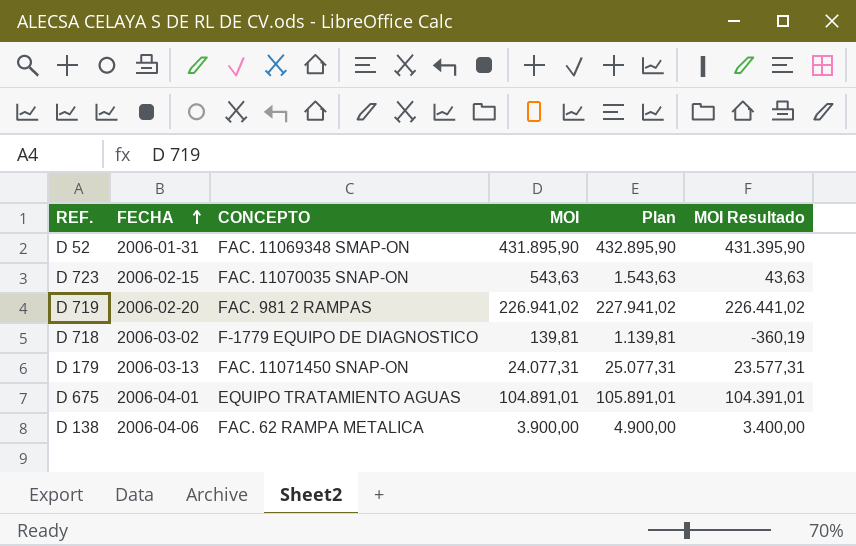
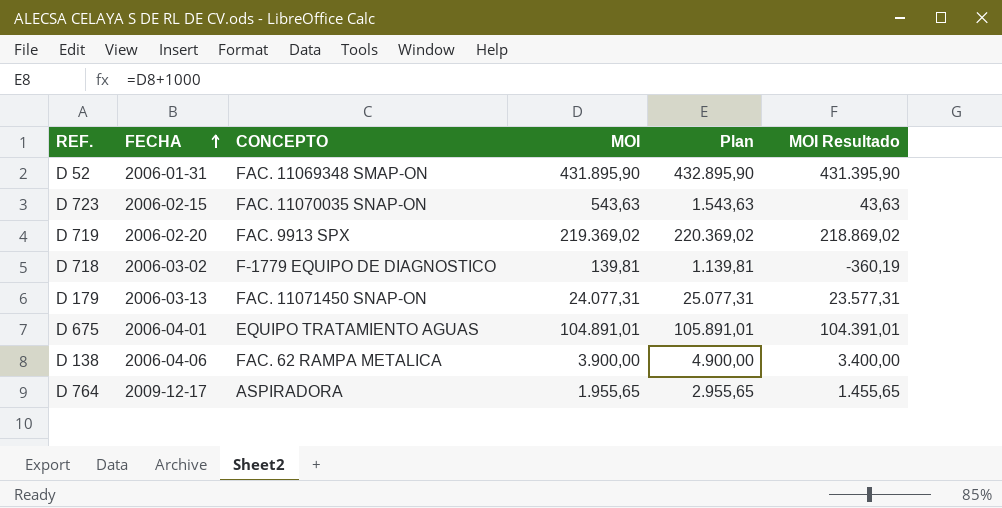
D 719 | CONCEPTO: FAC. 981 2 RAMPAS -> FAC. 9913 SPX
D 719 | MOI: 226.941,02 -> 219.369,02
D 719 | Plan: 227.941,02 -> 220.369,02
D 719 | MOI Resultado: 226.441,02 -> 218.869,02
row D 764: none -> 2009-12-17 | ASPIRADORA | 1.955,65 | 2.955,65 | 1.455,65

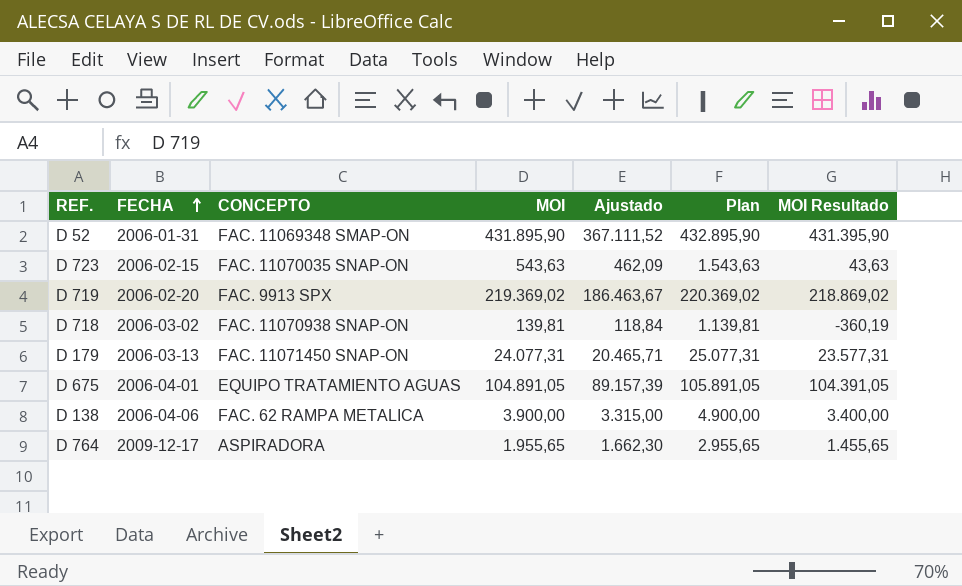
column Ajustado | formula: none -> [MOI] * 0,85
D 718 | CONCEPTO: F-1779 EQUIPO DE DIAGNOSTICO -> FAC. 11070938 SNAP-ON
D 675 | MOI: 104.891,01 -> 104.891,05
D 675 | Plan: 105.891,01 -> 105.891,05
D 675 | MOI Resultado: 104.391,01 -> 104.391,05

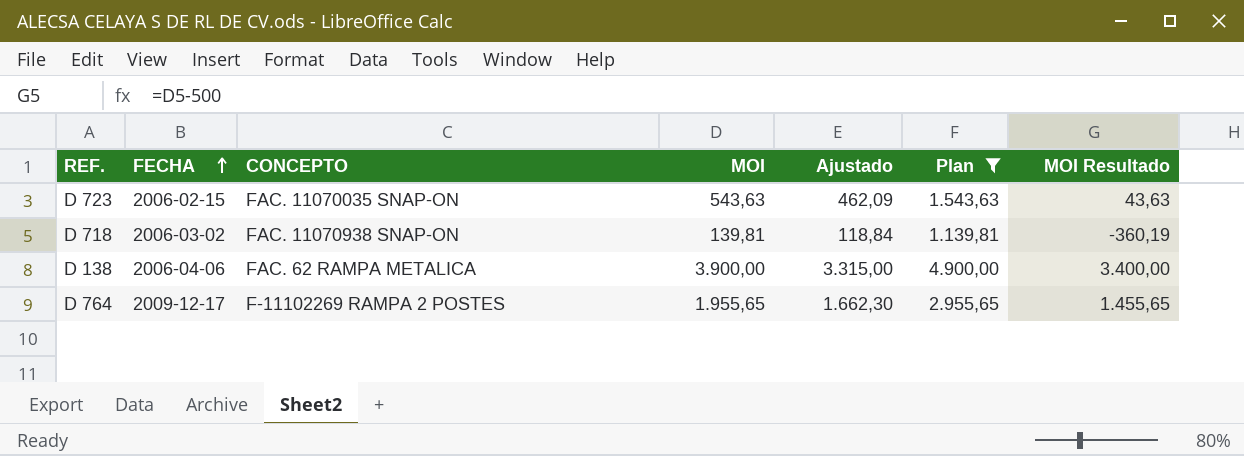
filter: none -> Plan <= 4.900,00
D 764 | CONCEPTO: ASPIRADORA -> F-11102269 RAMPA 2 POSTES

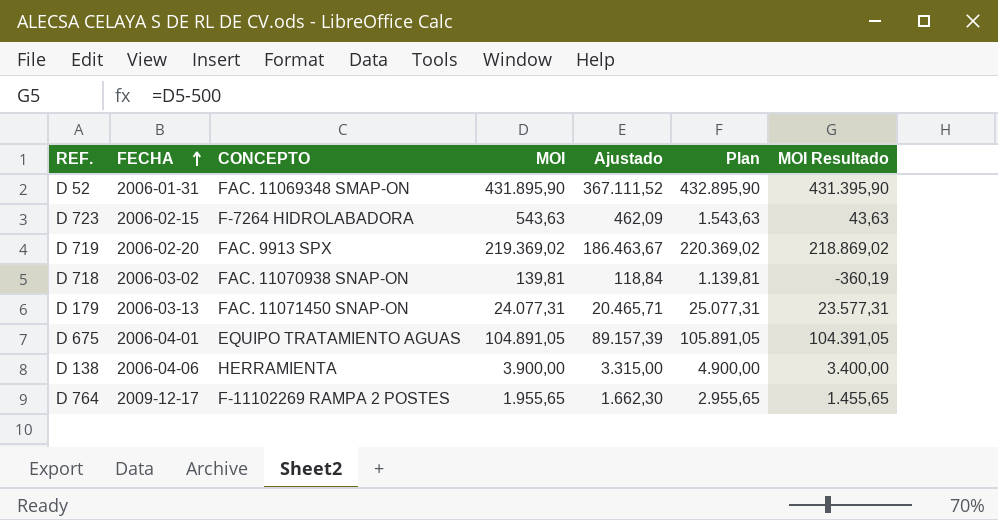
filter: Plan <= 4.900,00 -> none
D 723 | CONCEPTO: FAC. 11070035 SNAP-ON -> F-7264 HIDROLABADORA
D 138 | CONCEPTO: FAC. 62 RAMPA METALICA -> HERRAMIENTA

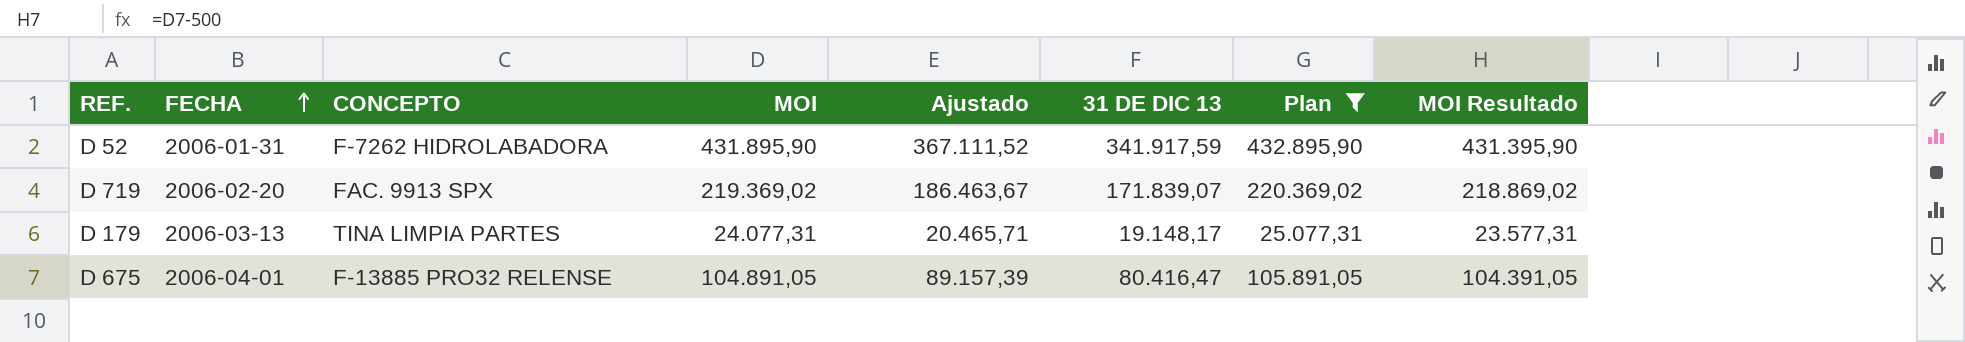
filter: none -> Plan >= 25.077,31
column 31 DE DIC 13 | position: none -> 6
D 52 | CONCEPTO: FAC. 11069348 SMAP-ON -> F-7262 HIDROLABADORA
D 179 | CONCEPTO: FAC. 11071450 SNAP-ON -> TINA LIMPIA PARTES
D 675 | CONCEPTO: EQUIPO TRATAMIENTO AGUAS -> F-13885 PRO32 RELENSE

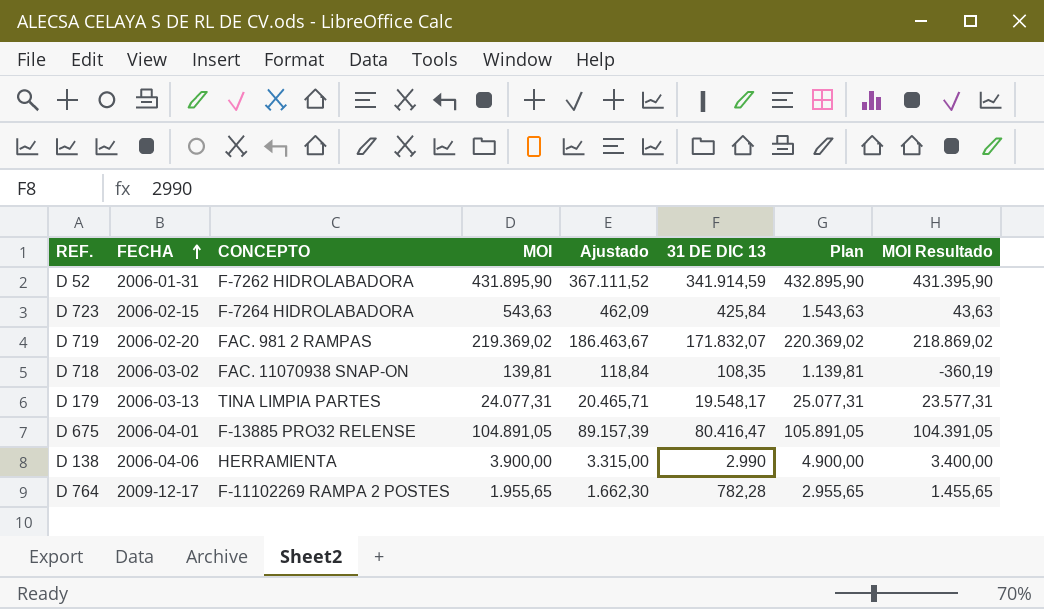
filter: Plan >= 25.077,31 -> none
D 52 | 31 DE DIC 13: 341.917,59 -> 341.914,59
D 719 | CONCEPTO: FAC. 9913 SPX -> FAC. 981 2 RAMPAS
D 719 | 31 DE DIC 13: 171.839,07 -> 171.832,07
D 179 | 31 DE DIC 13: 19.148,17 -> 19.548,17

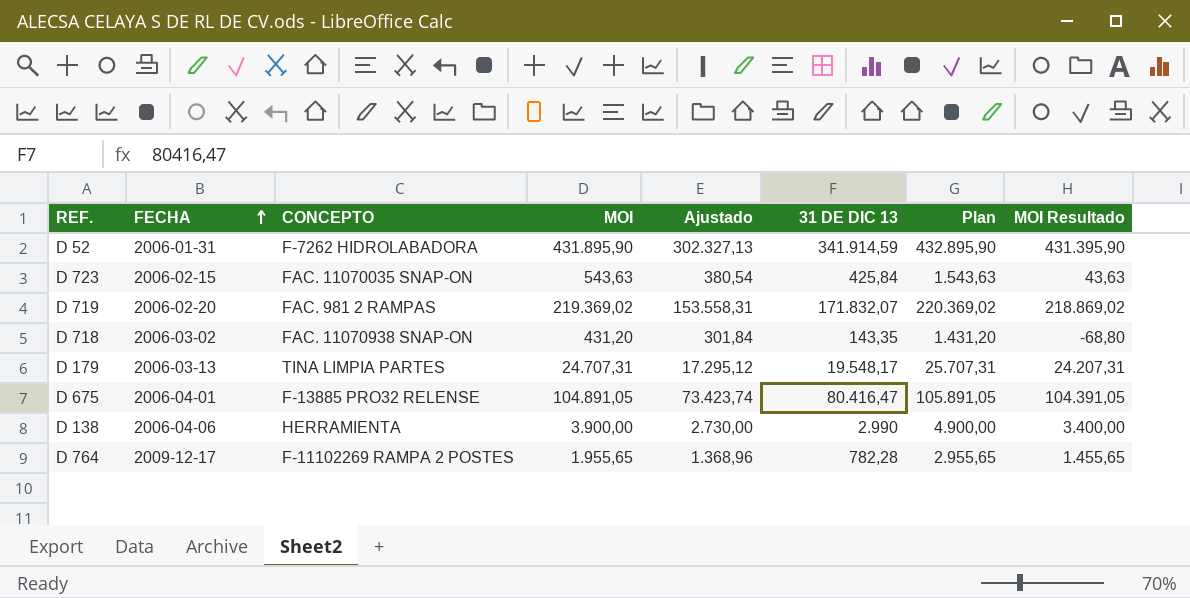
column Ajustado | formula: [MOI] * 0,85 -> [MOI] * 0,7
D 723 | CONCEPTO: F-7264 HIDROLABADORA -> FAC. 11070035 SNAP-ON
D 718 | MOI: 139,81 -> 431,20
D 718 | 31 DE DIC 13: 108,35 -> 143,35
D 718 | Plan: 1.139,81 -> 1.431,20
D 718 | MOI Resultado: -360,19 -> -68,80
D 179 | MOI: 24.077,31 -> 24.707,31
D 179 | Plan: 25.077,31 -> 25.707,31
D 179 | MOI Resultado: 23.577,31 -> 24.207,31

